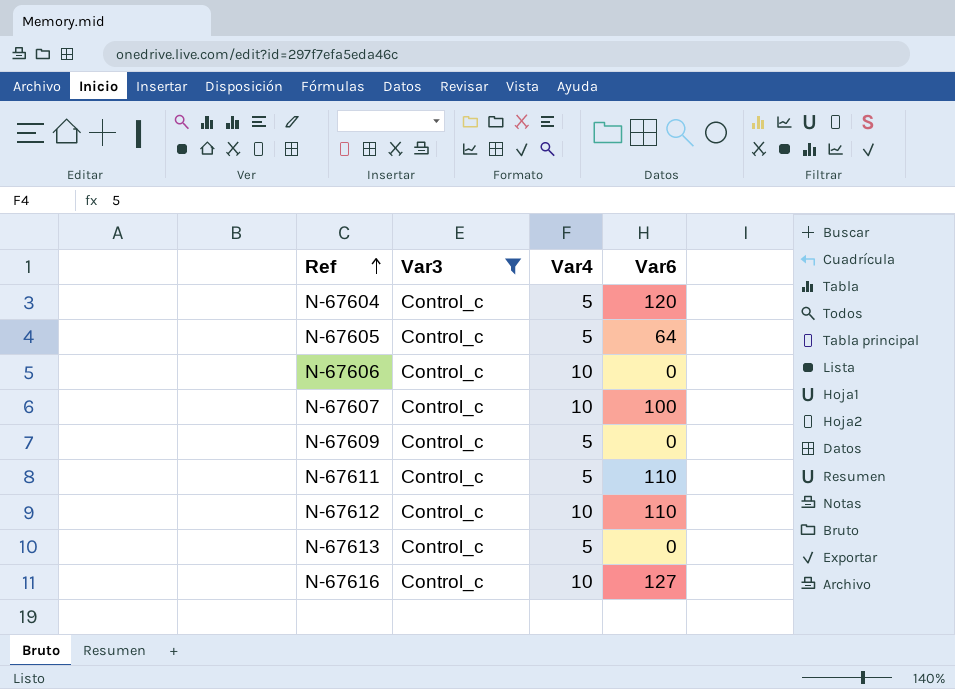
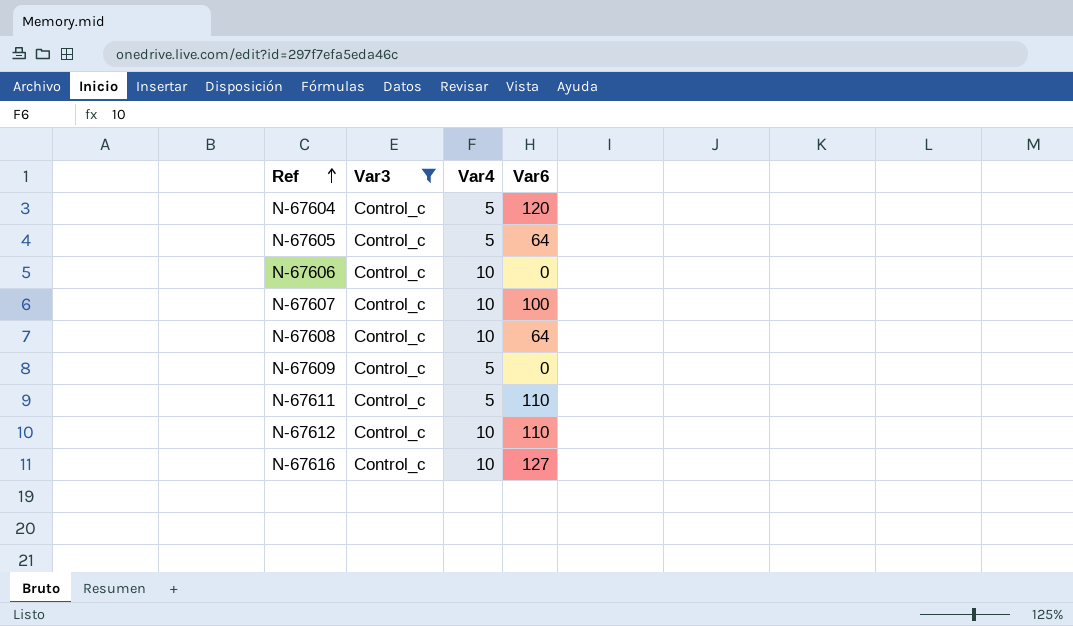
row N-67613: Control_c | 5 | 0 -> none
row N-67608: none -> Control_c | 10 | 64

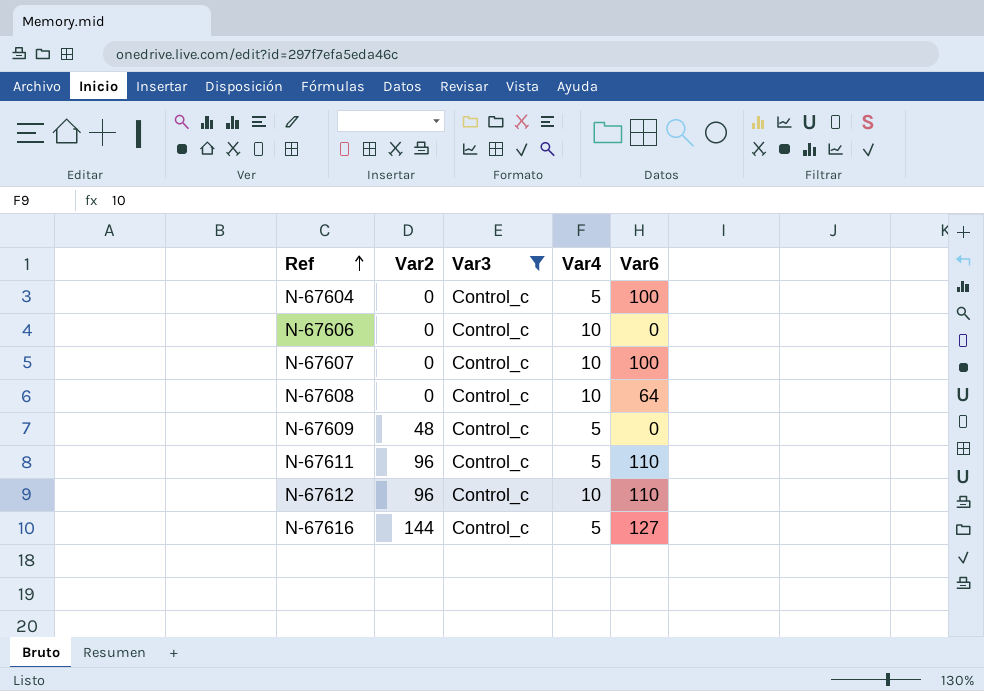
column Var2 | position: none -> 2
row N-67605: Control_c | 5 | 64 -> none
N-67604 | Var6: 120 -> 100
N-67616 | Var4: 10 -> 5

